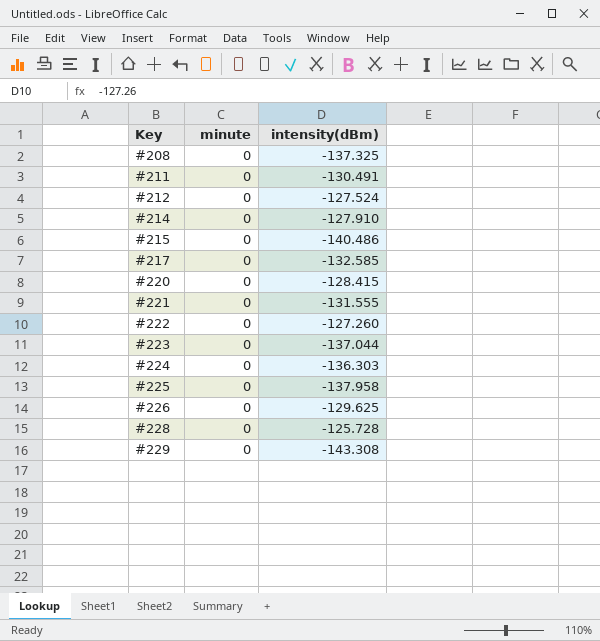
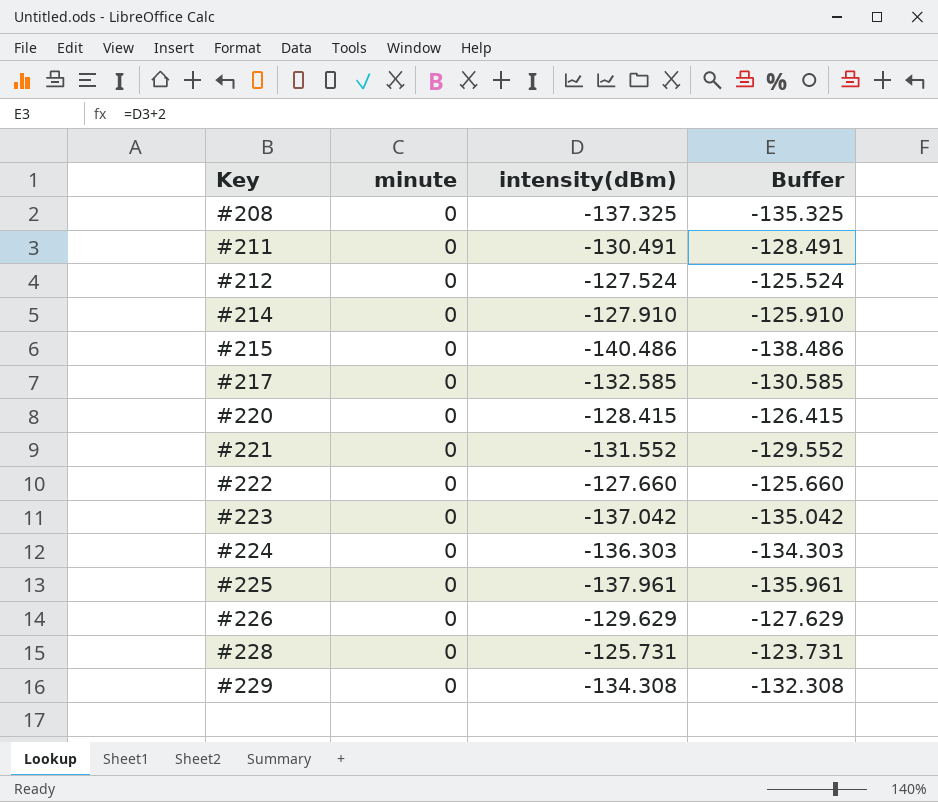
column Buffer | formula: none -> [intensity(dBm)] + 2
#221 | intensity(dBm): -131.555 -> -131.552
#222 | intensity(dBm): -127.260 -> -127.660
#223 | intensity(dBm): -137.044 -> -137.042
#225 | intensity(dBm): -137.958 -> -137.961
#226 | intensity(dBm): -129.625 -> -129.629
#228 | intensity(dBm): -125.728 -> -125.731
#229 | intensity(dBm): -143.308 -> -134.308

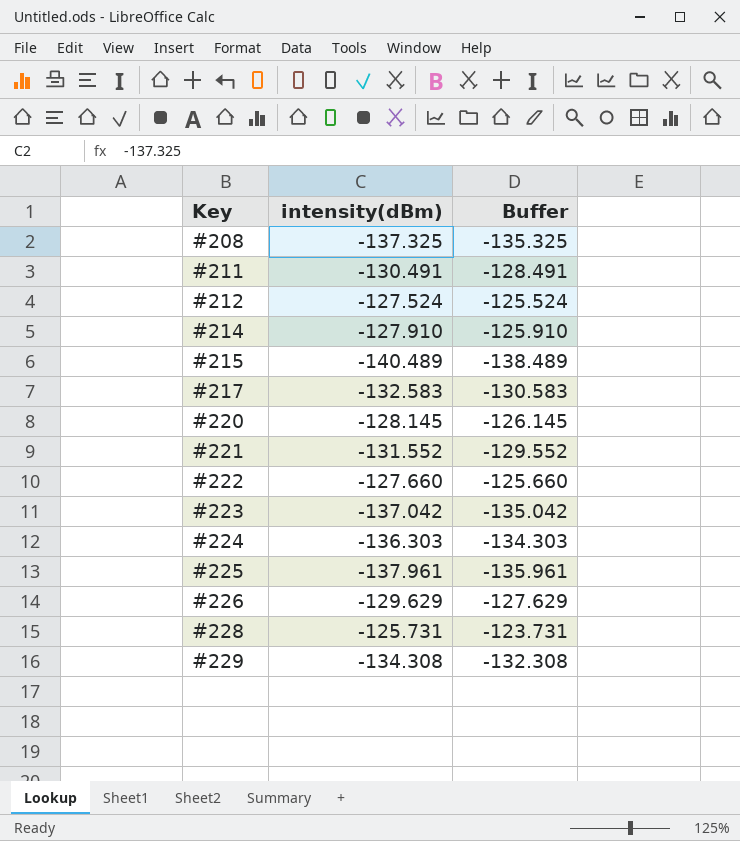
column minute | position: 2 -> none
#215 | intensity(dBm): -140.486 -> -140.489
#215 | Buffer: -138.486 -> -138.489
#217 | intensity(dBm): -132.585 -> -132.583
#217 | Buffer: -130.585 -> -130.583
#220 | intensity(dBm): -128.415 -> -128.145
#220 | Buffer: -126.415 -> -126.145

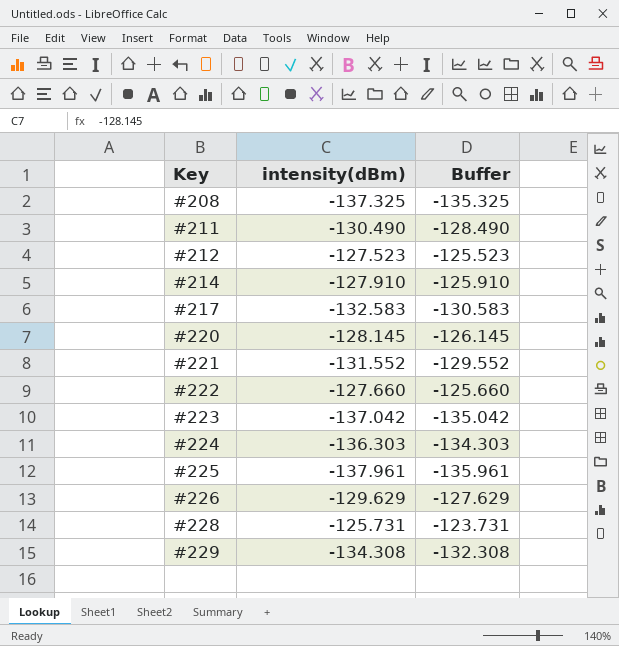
row #215: -140.489 | -138.489 -> none
#211 | intensity(dBm): -130.491 -> -130.490
#211 | Buffer: -128.491 -> -128.490
#212 | intensity(dBm): -127.524 -> -127.523
#212 | Buffer: -125.524 -> -125.523

